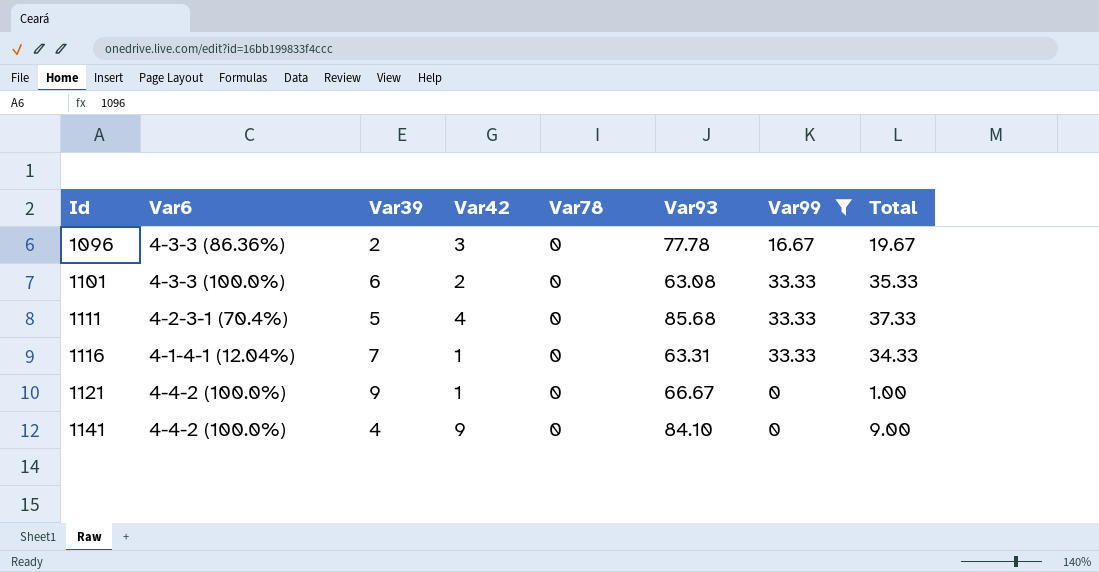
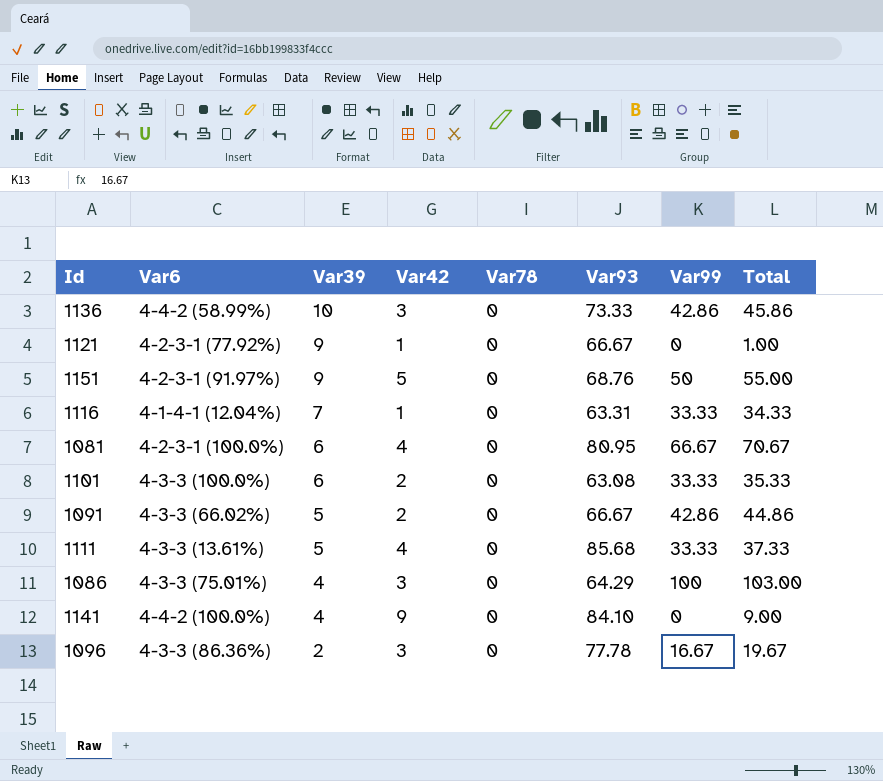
filter: Var99 <= 33.33 -> none
row order: Id ascending -> Var39 descending
1121 | Var6: 4-4-2 (100.0%) -> 4-2-3-1 (77.92%)
1111 | Var6: 4-2-3-1 (70.4%) -> 4-3-3 (13.61%)

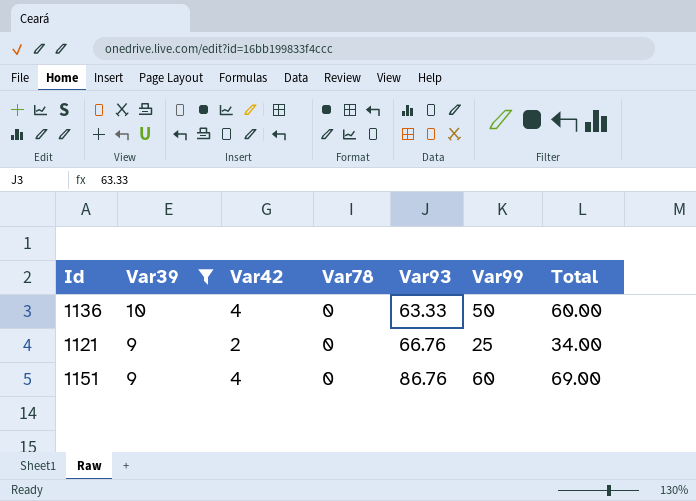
filter: none -> Var39 >= 9
column Var6 | position: 2 -> none
column Total | formula: [Var42] + [Var99] -> [Var39] + [Var99]
1136 | Var42: 3 -> 4
1136 | Var93: 73.33 -> 63.33
1136 | Var99: 42.86 -> 50
1121 | Var42: 1 -> 2
1121 | Var93: 66.67 -> 66.76
1121 | Var99: 0 -> 25
1151 | Var42: 5 -> 4
1151 | Var93: 68.76 -> 86.76
1151 | Var99: 50 -> 60

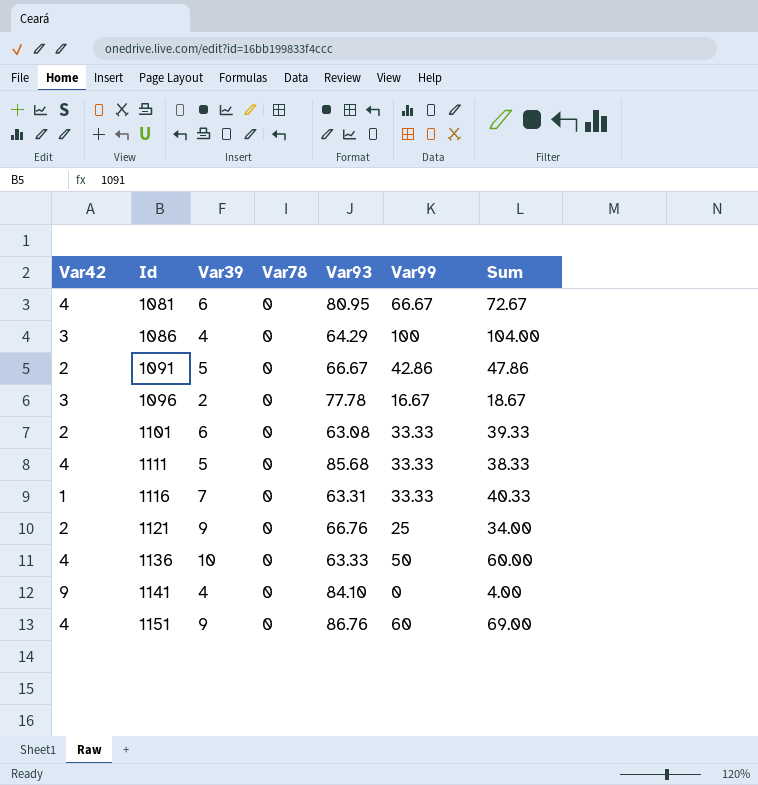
filter: Var39 >= 9 -> none
row order: Var39 descending -> Id ascending
column Var42 | position: 3 -> 1
column name: Total -> Sum

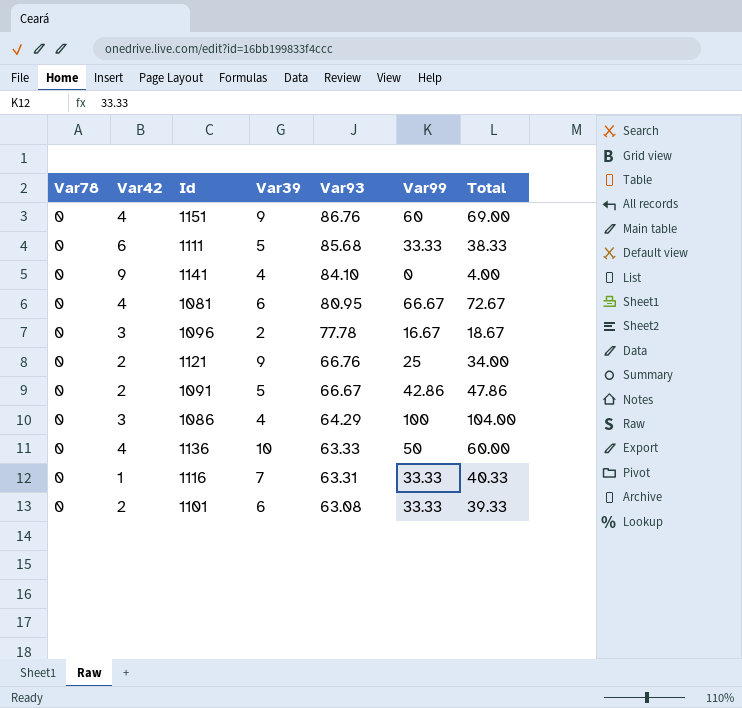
row order: Id ascending -> Var93 descending
column Var78 | position: 4 -> 1
column name: Sum -> Total
1111 | Var42: 4 -> 6

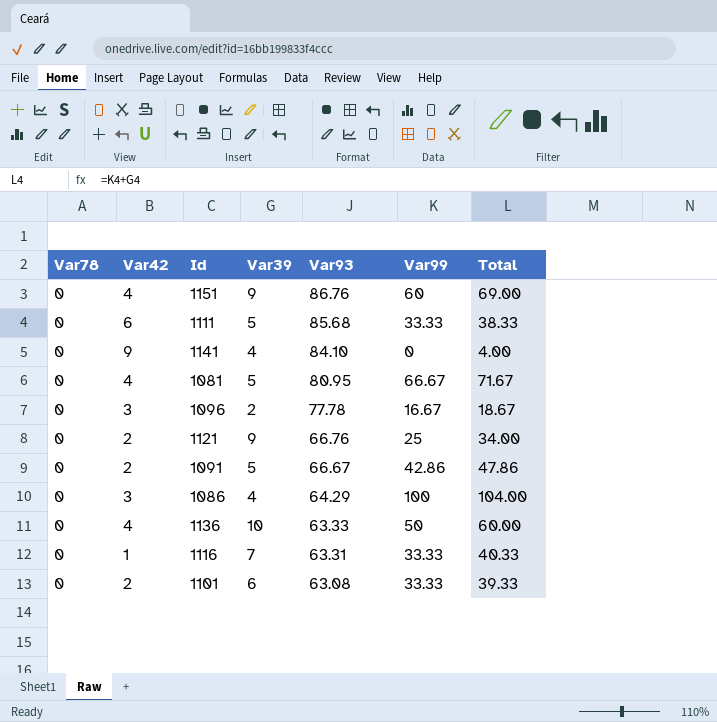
1081 | Var39: 6 -> 5
1081 | Total: 72.67 -> 71.67

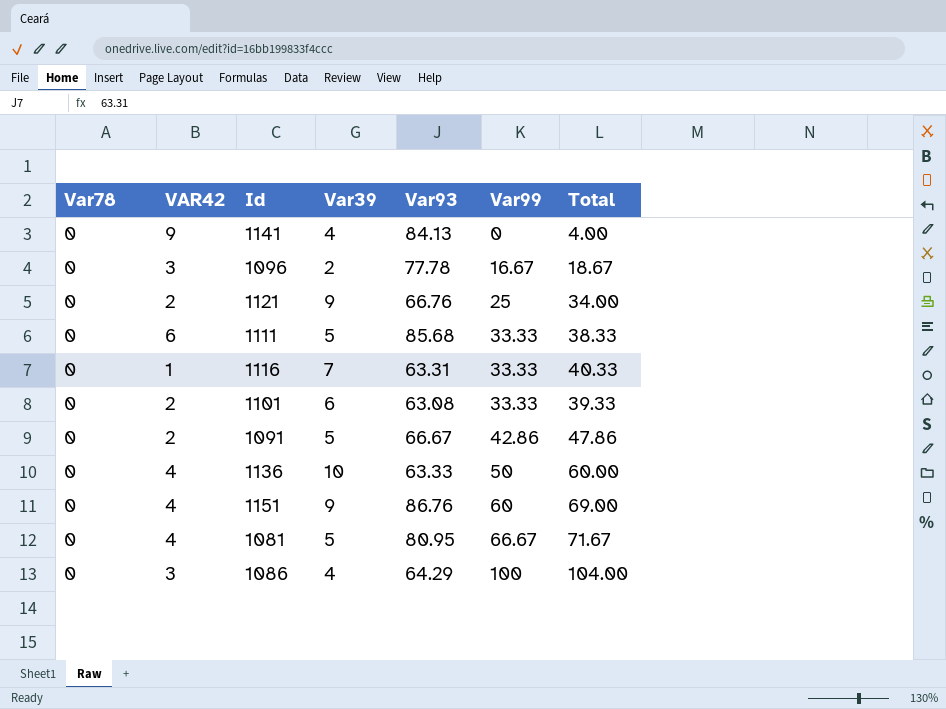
row order: Var93 descending -> Var99 ascending
column name: Var42 -> VAR42
1141 | Var93: 84.10 -> 84.13

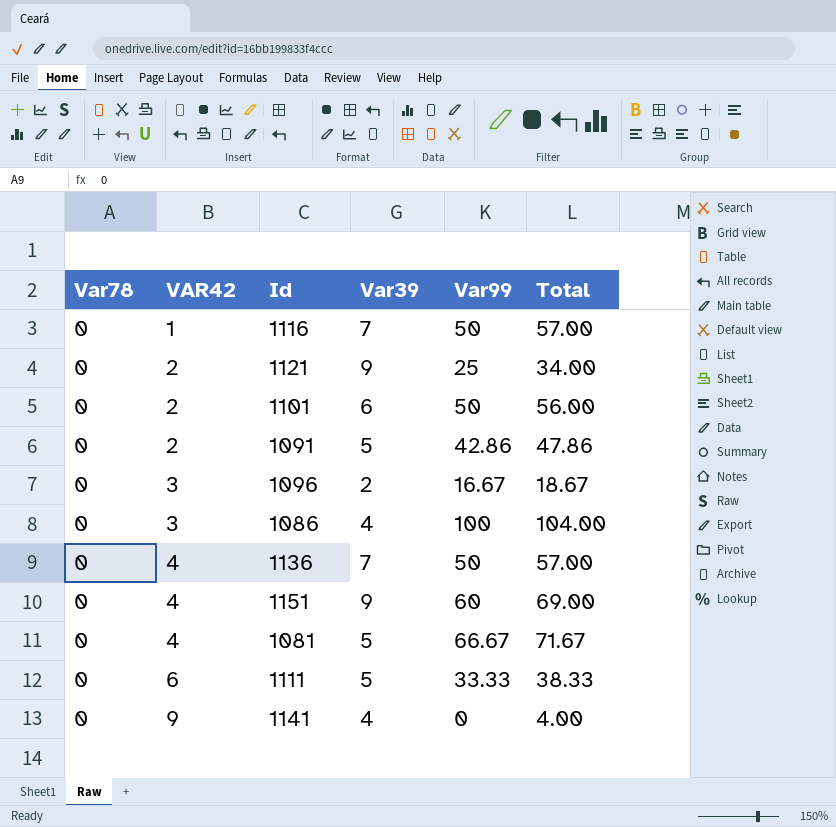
row order: Var99 ascending -> VAR42 ascending
column Var93 | position: 5 -> none
1116 | Var99: 33.33 -> 50
1116 | Total: 40.33 -> 57.00
1101 | Var99: 33.33 -> 50
1101 | Total: 39.33 -> 56.00
1136 | Var39: 10 -> 7
1136 | Total: 60.00 -> 57.00

